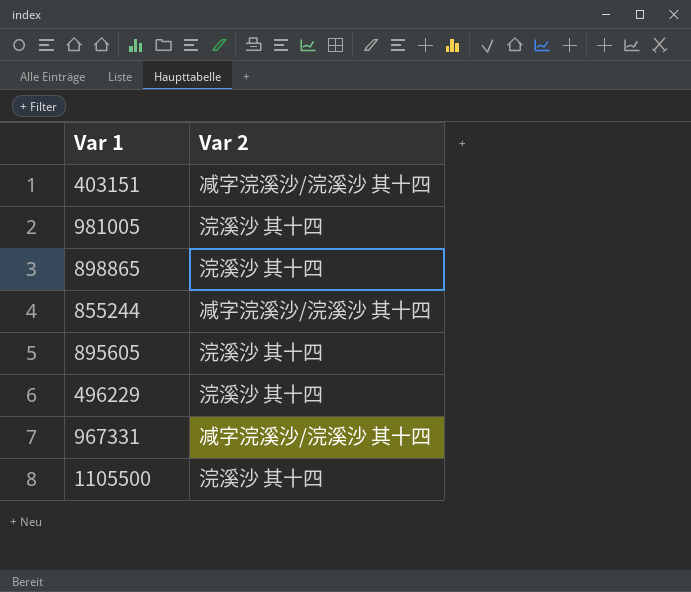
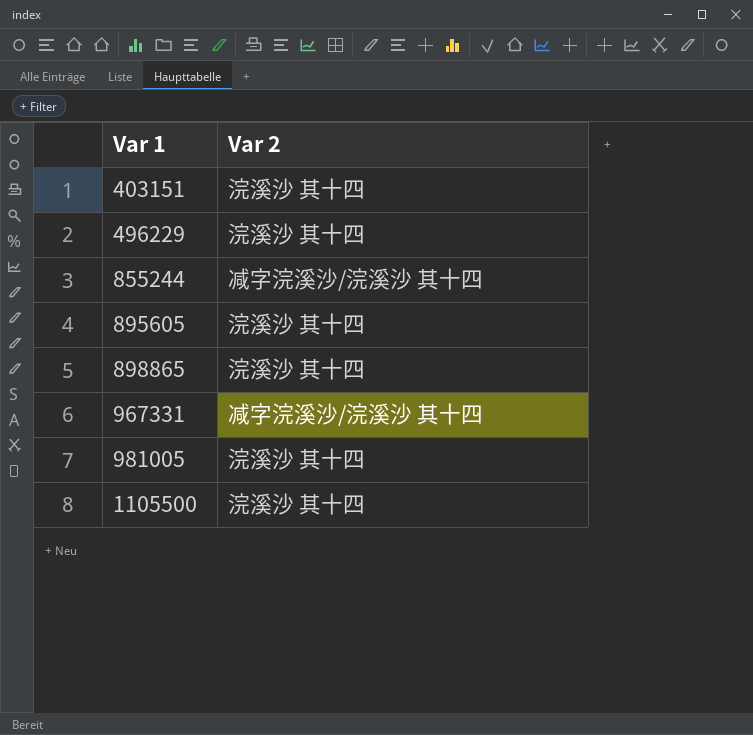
row order: none -> Var 1 ascending
403151 | Var 2: 减字浣溪沙/浣溪沙 其十四 -> 浣溪沙 其十四

